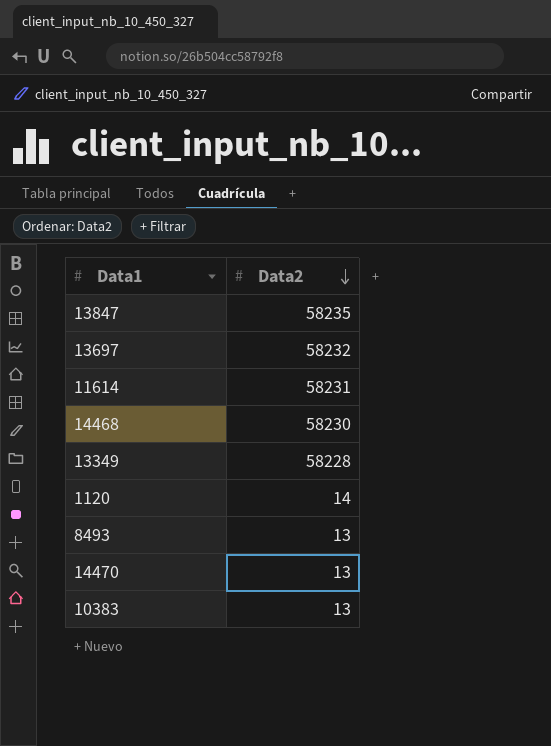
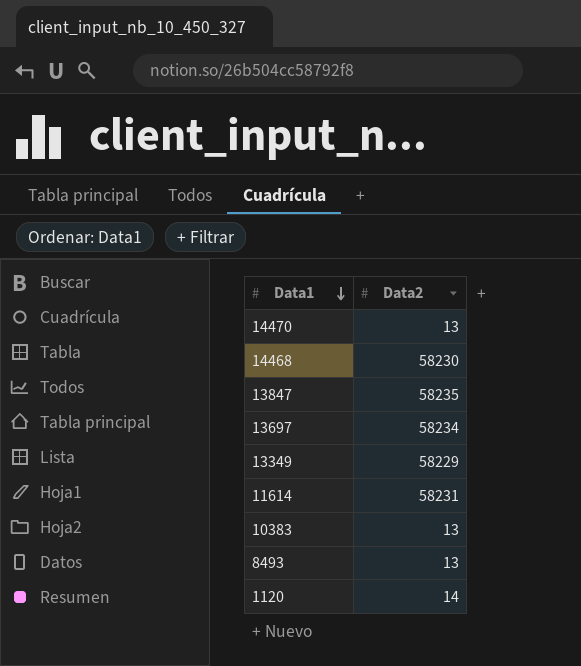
row order: Data2 descending -> Data1 descending
13697 | Data2: 58232 -> 58234
13349 | Data2: 58228 -> 58229

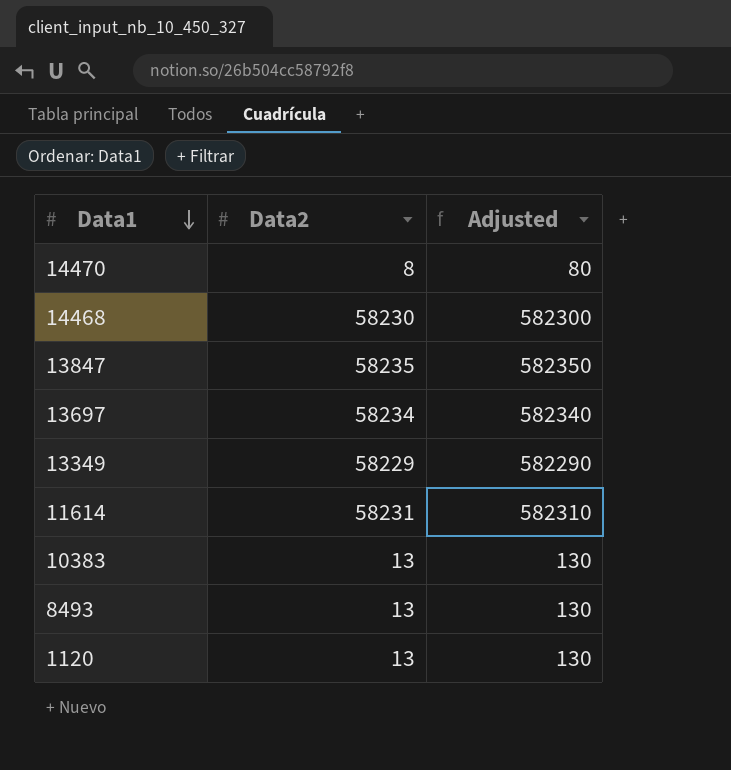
column Adjusted | formula: none -> [Data2] * 10
14470 | Data2: 13 -> 8
1120 | Data2: 14 -> 13

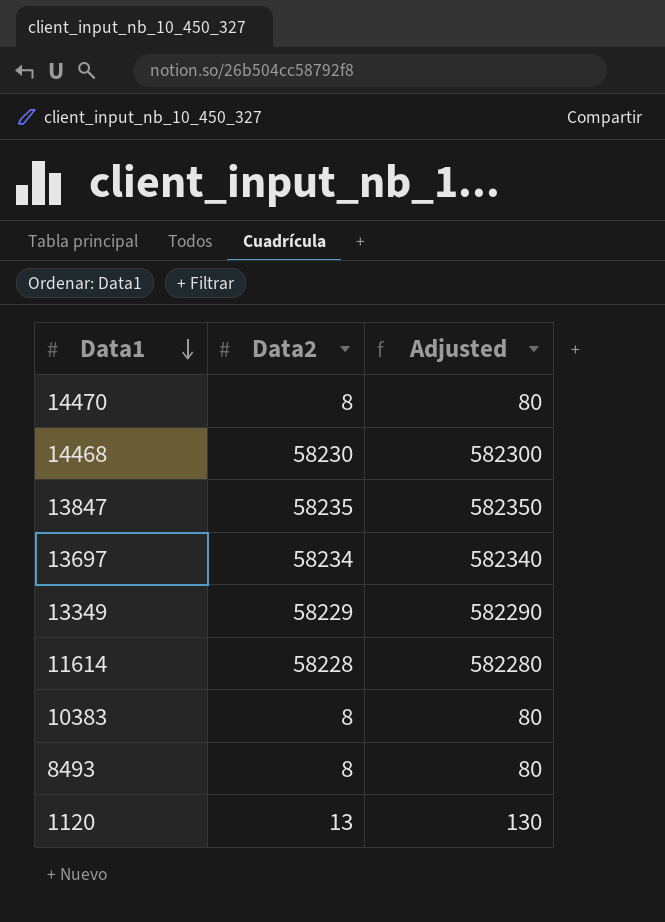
11614 | Data2: 58231 -> 58228
11614 | Adjusted: 582310 -> 582280
10383 | Data2: 13 -> 8
10383 | Adjusted: 130 -> 80
8493 | Data2: 13 -> 8
8493 | Adjusted: 130 -> 80

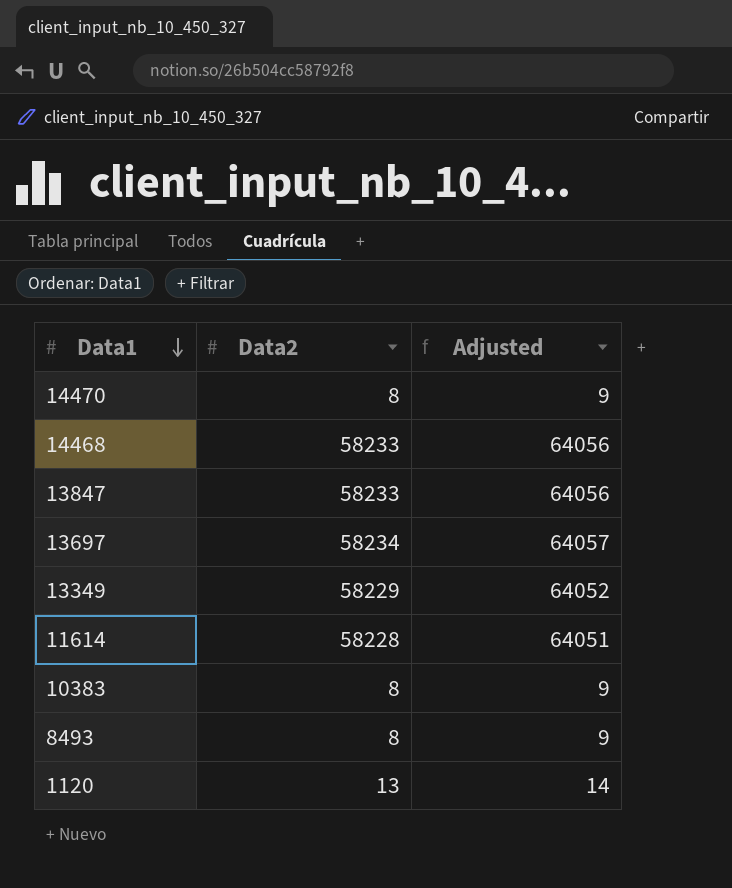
column Adjusted | formula: [Data2] * 10 -> [Data2] * 1.1
14468 | Data2: 58230 -> 58233
13847 | Data2: 58235 -> 58233

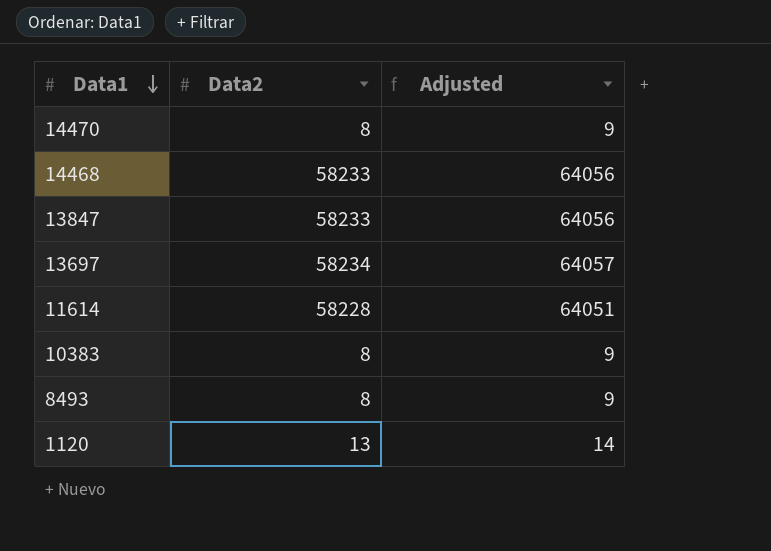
row 13349: 58229 | 64052 -> none

